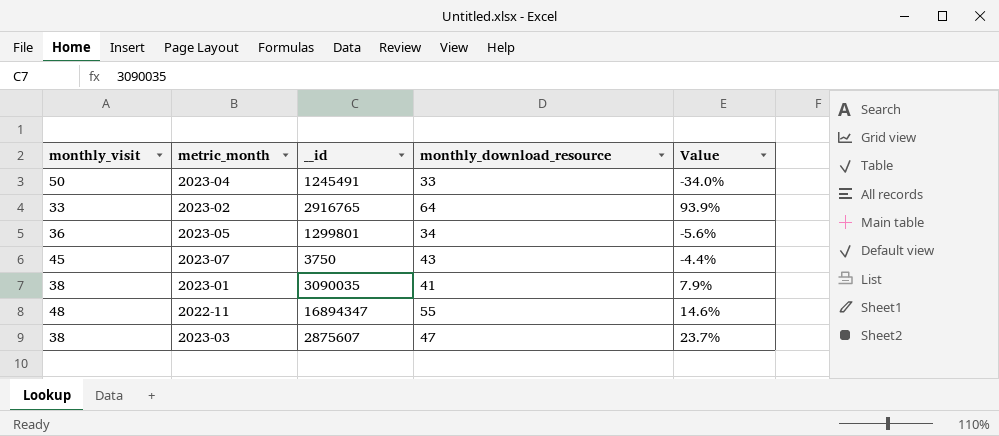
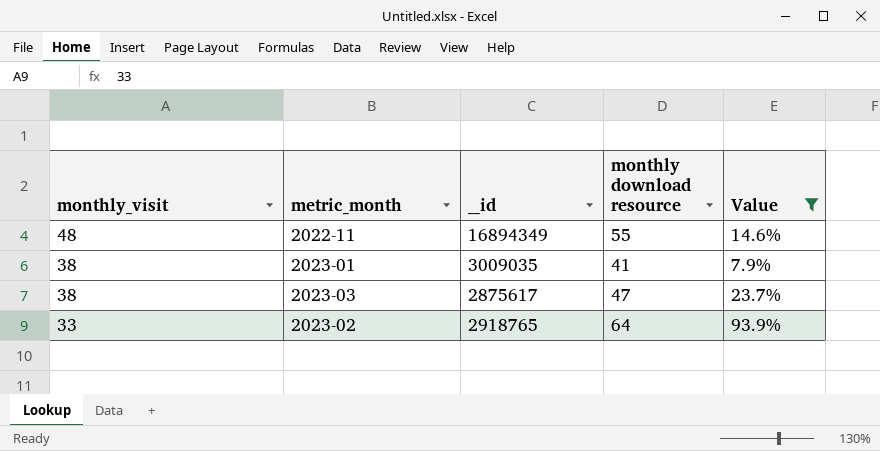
filter: none -> Value >= 7.9%
row order: none -> monthly_visit descending
column name: monthly_download_resource -> monthly download resource
2022-11 | __id: 16894347 -> 16894349
2023-01 | __id: 3090035 -> 3009035
2023-03 | __id: 2875607 -> 2875617
2023-02 | __id: 2916765 -> 2918765

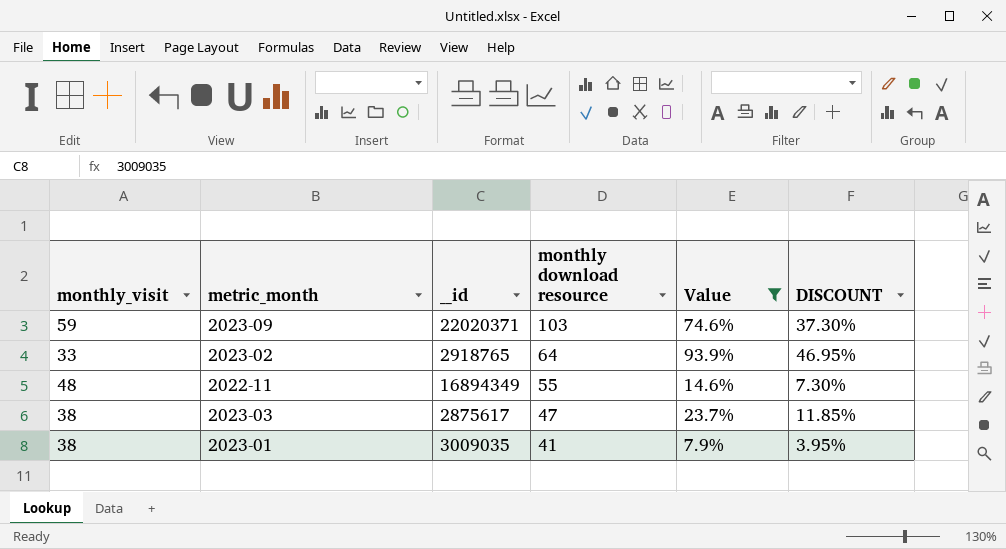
row order: monthly_visit descending -> monthly download resource descending
column DISCOUNT | formula: none -> [Value] * 0.5
row 2023-09: none -> 59 | 22020371 | 103 | 74.6% | 37.30%

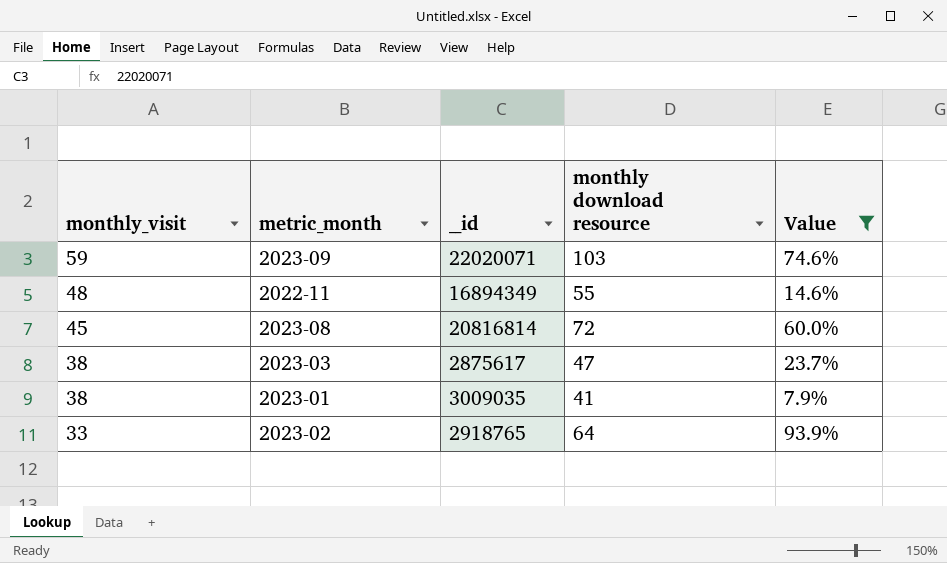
row order: monthly download resource descending -> monthly_visit descending
column DISCOUNT | formula: [Value] * 0.5 -> none
2023-09 | __id: 22020371 -> 22020071
row 2023-08: none -> 45 | 20816814 | 72 | 60.0%

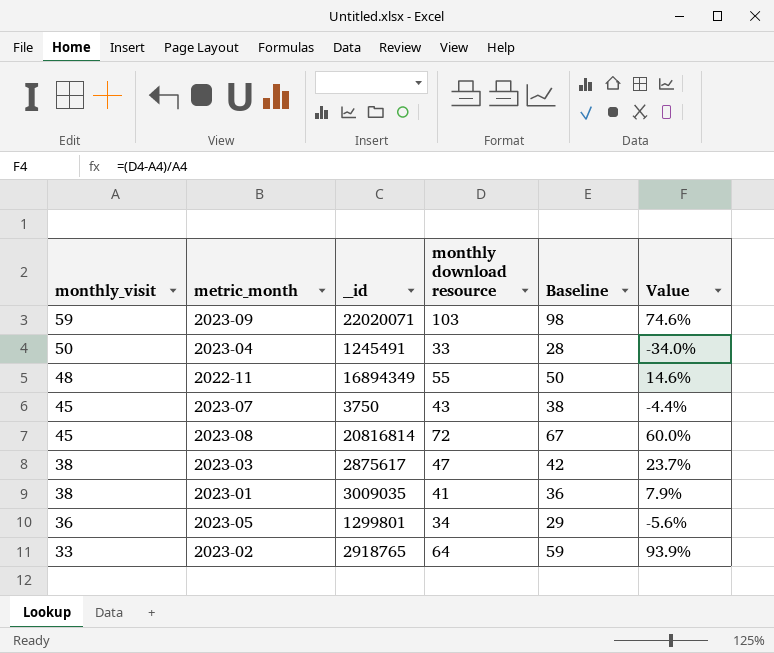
filter: Value >= 7.9% -> none
column Baseline | formula: none -> [monthly download resource] - 5

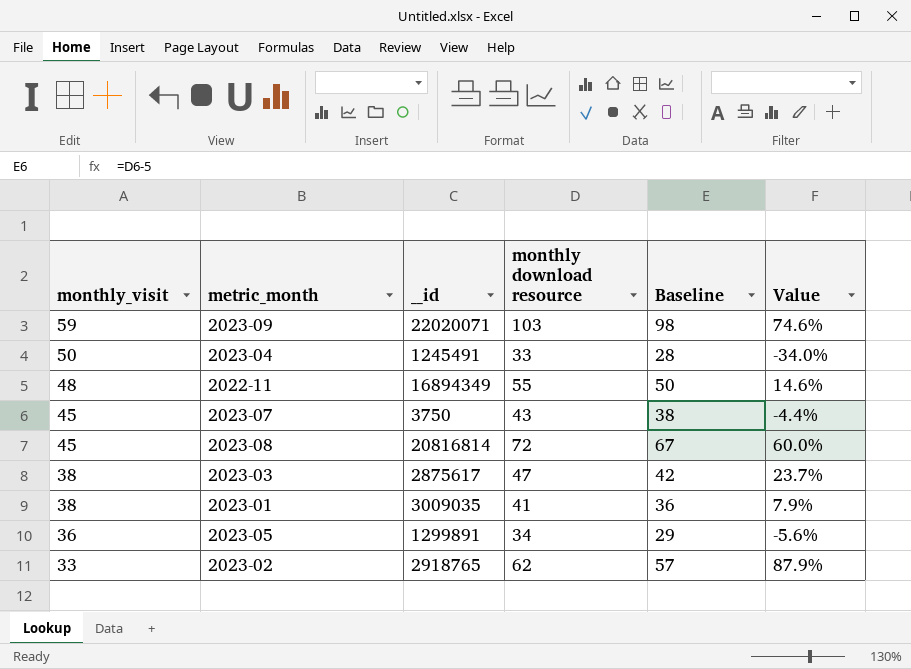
2023-05 | __id: 1299801 -> 1299891
2023-02 | monthly download resource: 64 -> 62
2023-02 | Baseline: 59 -> 57
2023-02 | Value: 93.9% -> 87.9%

